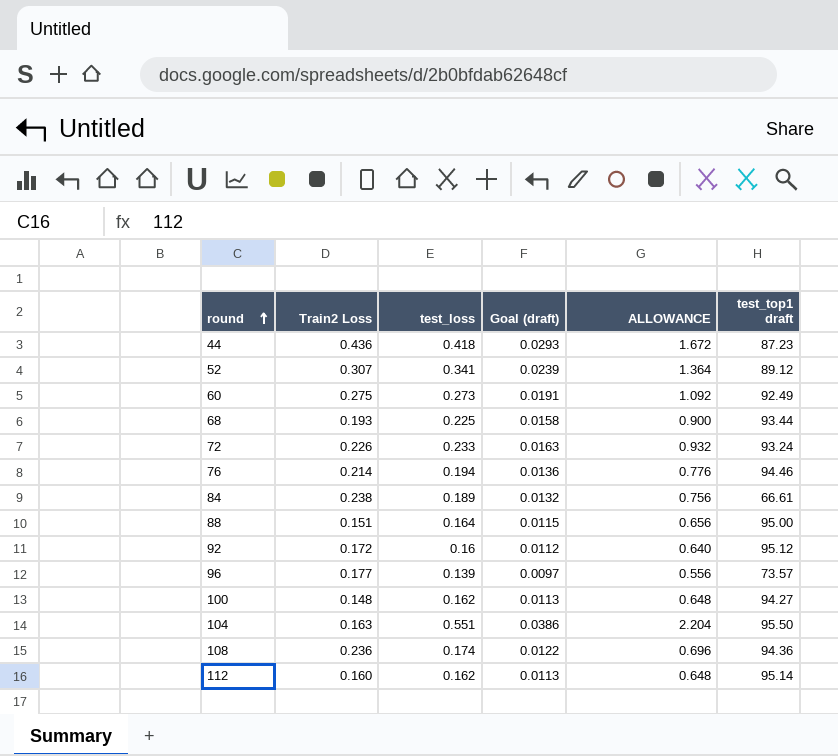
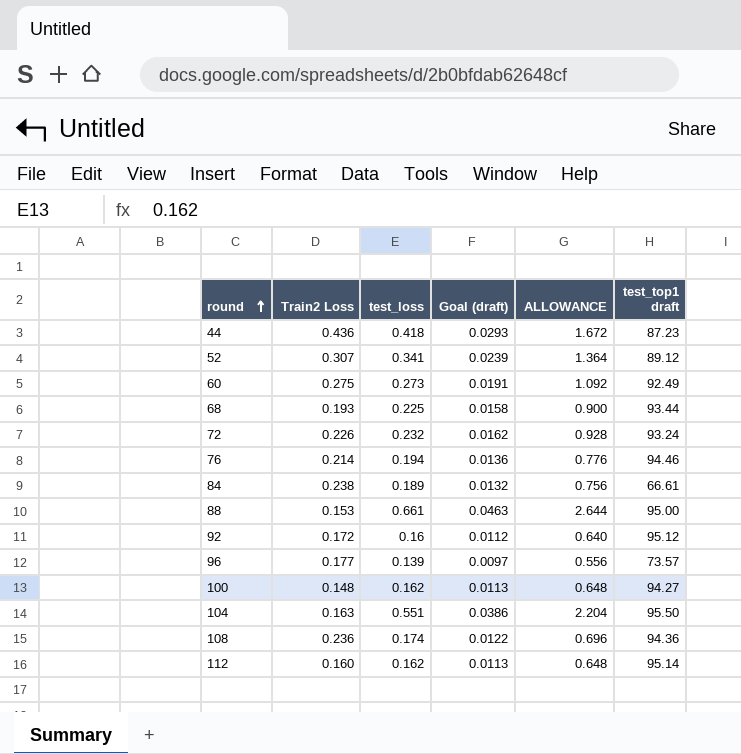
72 | test_loss: 0.233 -> 0.232
72 | Goal (draft): 0.0163 -> 0.0162
72 | ALLOWANCE: 0.932 -> 0.928
88 | Train2 Loss: 0.151 -> 0.153
88 | test_loss: 0.164 -> 0.661
88 | Goal (draft): 0.0115 -> 0.0463
88 | ALLOWANCE: 0.656 -> 2.644

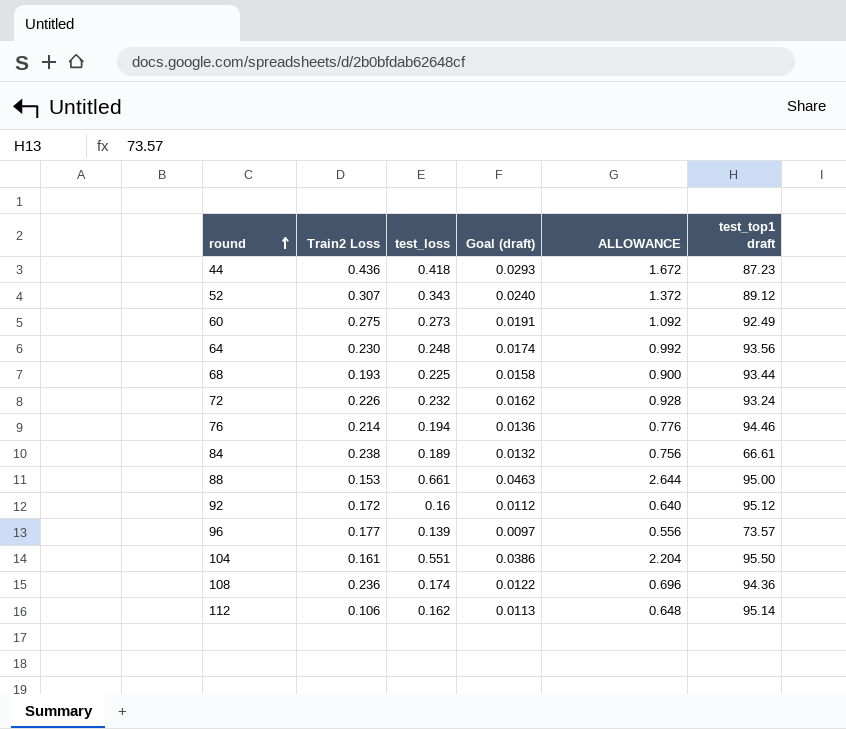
row 100: 0.148 | 0.162 | 0.0113 | 0.648 | 94.27 -> none
52 | test_loss: 0.341 -> 0.343
52 | Goal (draft): 0.0239 -> 0.0240
52 | ALLOWANCE: 1.364 -> 1.372
row 64: none -> 0.230 | 0.248 | 0.0174 | 0.992 | 93.56
104 | Train2 Loss: 0.163 -> 0.161
112 | Train2 Loss: 0.160 -> 0.106

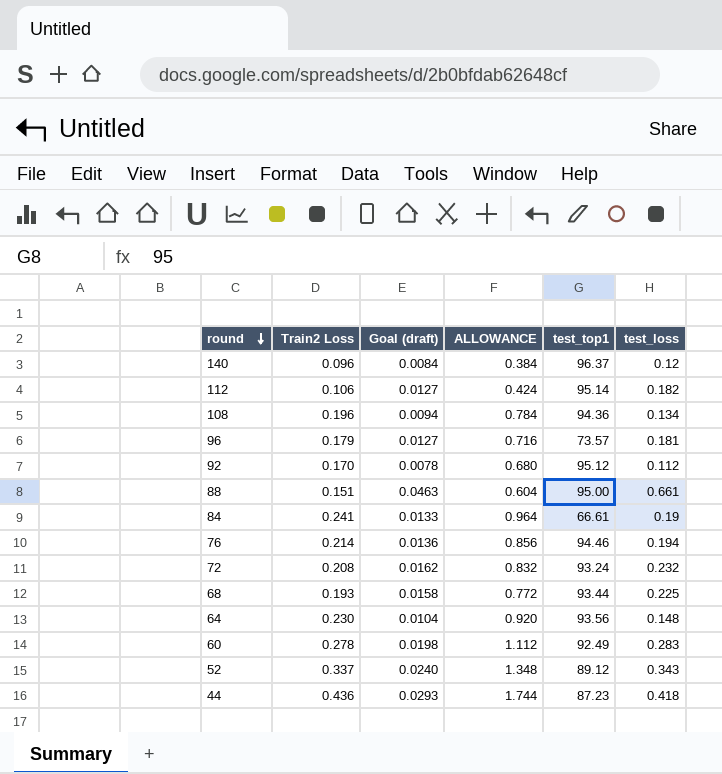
row order: round ascending -> round descending
column ALLOWANCE | formula: [test_loss] * 4 -> [Train2 Loss] * 4
column name: test_top1 draft -> test_top1
column test_loss | position: 3 -> 6
row 104: 0.161 | 0.551 | 0.0386 | 2.204 | 95.50 -> none
row 140: none -> 0.096 | 0.0084 | 0.384 | 96.37 | 0.12
112 | Goal (draft): 0.0113 -> 0.0127
112 | test_loss: 0.162 -> 0.182
108 | Train2 Loss: 0.236 -> 0.196
108 | Goal (draft): 0.0122 -> 0.0094
108 | test_loss: 0.174 -> 0.134
96 | Train2 Loss: 0.177 -> 0.179
96 | Goal (draft): 0.0097 -> 0.0127
96 | test_loss: 0.139 -> 0.181
92 | Train2 Loss: 0.172 -> 0.170
92 | Goal (draft): 0.0112 -> 0.0078
92 | test_loss: 0.16 -> 0.112
88 | Train2 Loss: 0.153 -> 0.151
84 | Train2 Loss: 0.238 -> 0.241
84 | Goal (draft): 0.0132 -> 0.0133
84 | test_loss: 0.189 -> 0.19
72 | Train2 Loss: 0.226 -> 0.208
64 | Goal (draft): 0.0174 -> 0.0104
64 | test_loss: 0.248 -> 0.148
60 | Train2 Loss: 0.275 -> 0.278
60 | Goal (draft): 0.0191 -> 0.0198
60 | test_loss: 0.273 -> 0.283
52 | Train2 Loss: 0.307 -> 0.337

